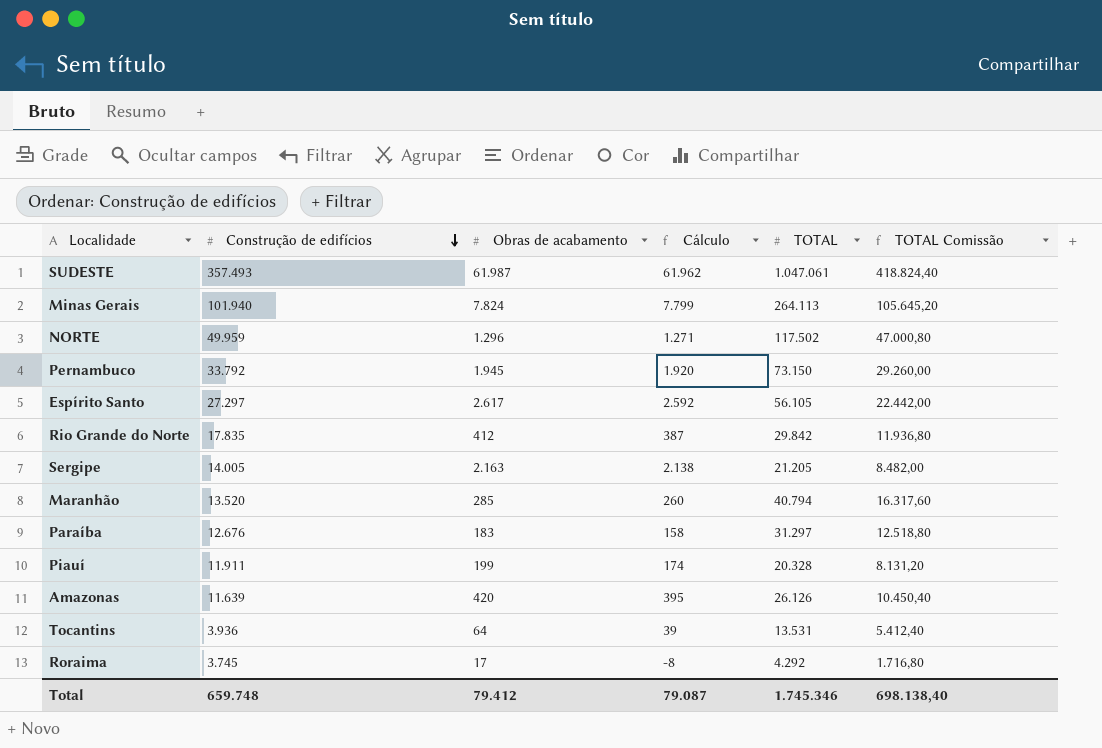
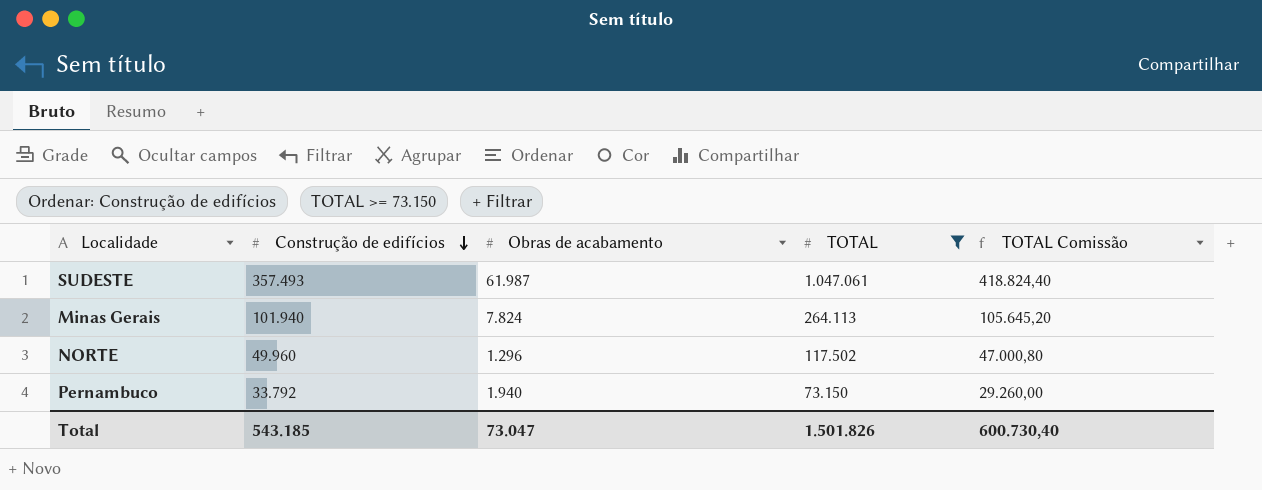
filter: none -> TOTAL >= 73.150
column Cálculo | formula: [Obras de acabamento] - 25 -> none
NORTE | Construção de edifícios: 49.959 -> 49.960
Pernambuco | Obras de acabamento: 1.945 -> 1.940
Total | Construção de edifícios: 659.748 -> 543.185
Total | Obras de acabamento: 79.412 -> 73.047
Total | TOTAL: 1.745.346 -> 1.501.826
Total | TOTAL Comissão: 698.138,40 -> 600.730,40

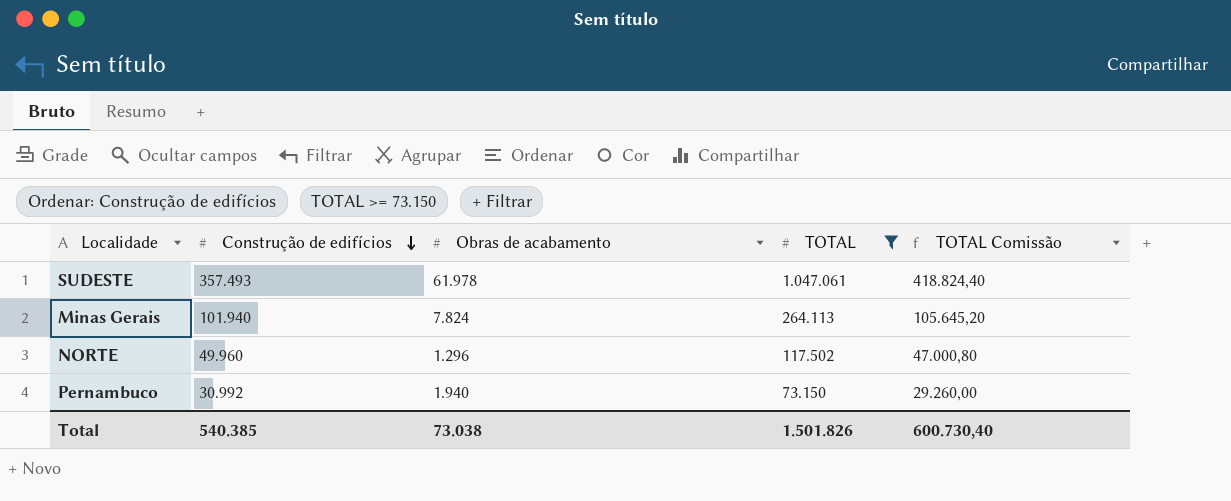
SUDESTE | Obras de acabamento: 61.987 -> 61.978
Pernambuco | Construção de edifícios: 33.792 -> 30.992
Total | Construção de edifícios: 543.185 -> 540.385
Total | Obras de acabamento: 73.047 -> 73.038

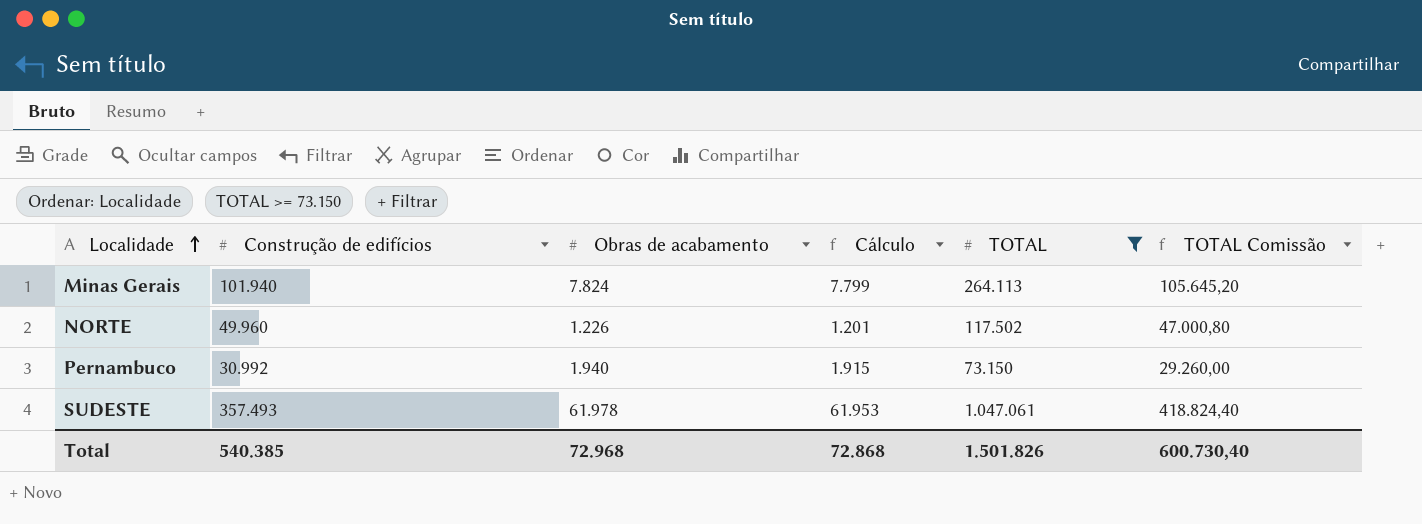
row order: Construção de edifícios descending -> Localidade ascending
column Cálculo | formula: none -> [Obras de acabamento] - 25
NORTE | Obras de acabamento: 1.296 -> 1.226
Total | Obras de acabamento: 73.038 -> 72.968

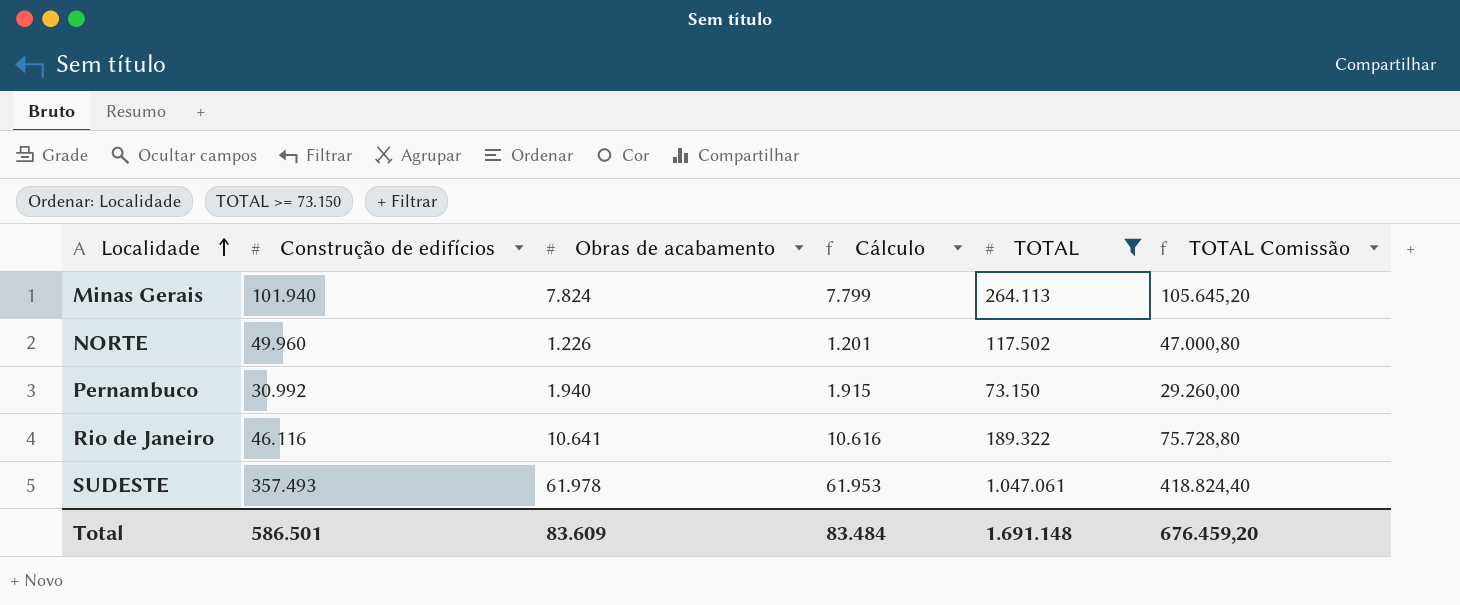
row Rio de Janeiro: none -> 46.116 | 10.641 | 10.616 | 189.322 | 75.728,80
Total | Construção de edifícios: 540.385 -> 586.501
Total | Obras de acabamento: 72.968 -> 83.609
Total | Cálculo: 72.868 -> 83.484
Total | TOTAL: 1.501.826 -> 1.691.148
Total | TOTAL Comissão: 600.730,40 -> 676.459,20

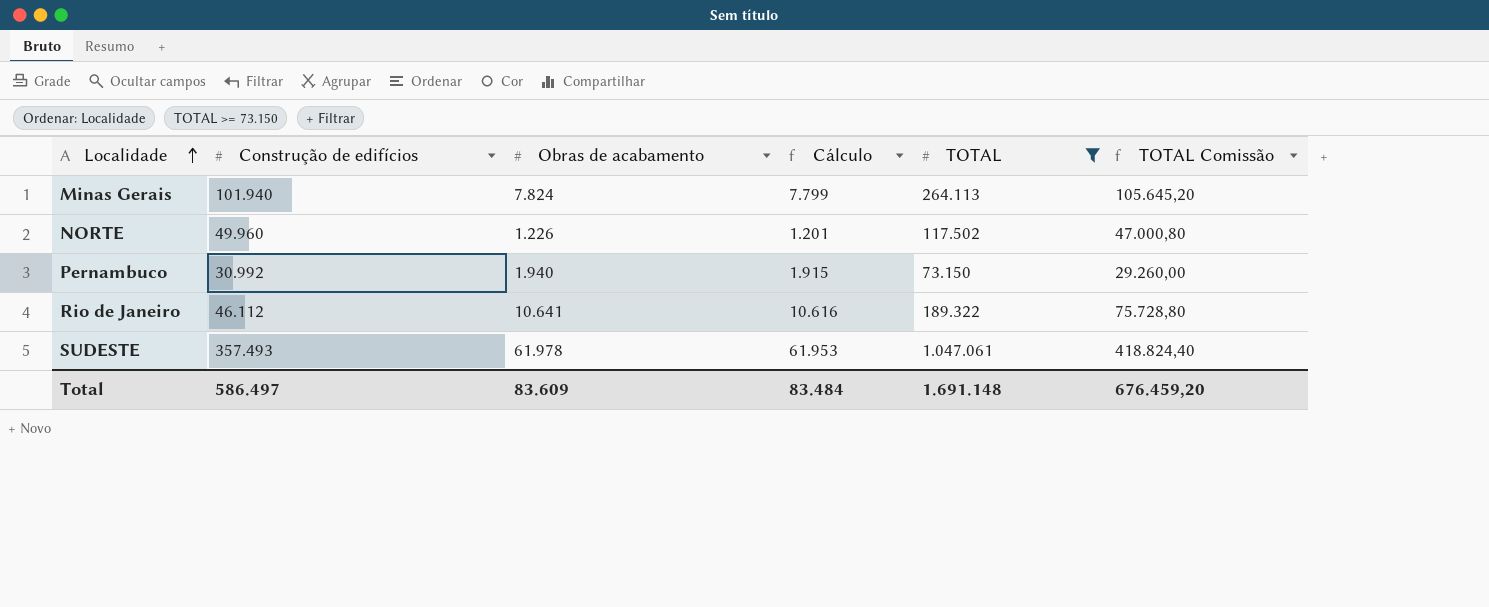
Rio de Janeiro | Construção de edifícios: 46.116 -> 46.112
Total | Construção de edifícios: 586.501 -> 586.497

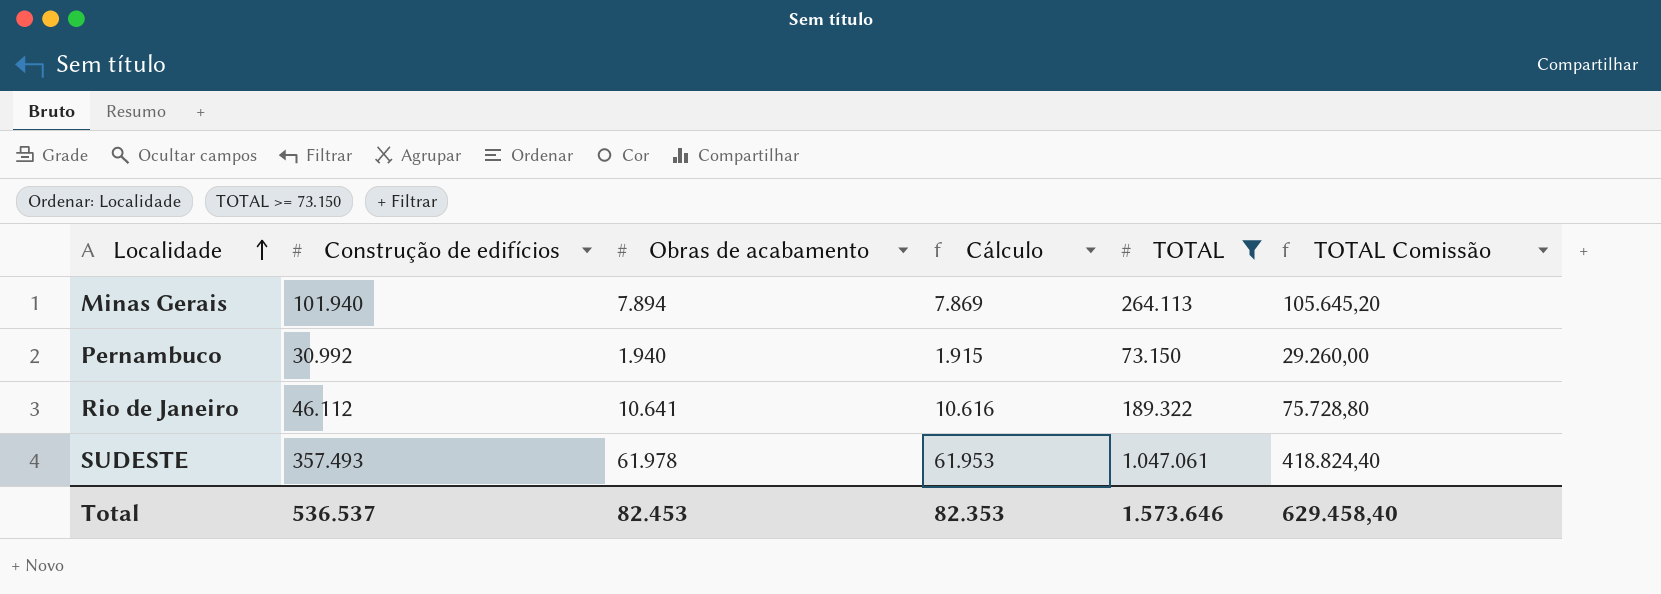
row NORTE: 49.960 | 1.226 | 1.201 | 117.502 | 47.000,80 -> none
Minas Gerais | Obras de acabamento: 7.824 -> 7.894
Minas Gerais | Cálculo: 7.799 -> 7.869
Total | Construção de edifícios: 586.497 -> 536.537
Total | Obras de acabamento: 83.609 -> 82.453
Total | Cálculo: 83.484 -> 82.353
Total | TOTAL: 1.691.148 -> 1.573.646
Total | TOTAL Comissão: 676.459,20 -> 629.458,40

